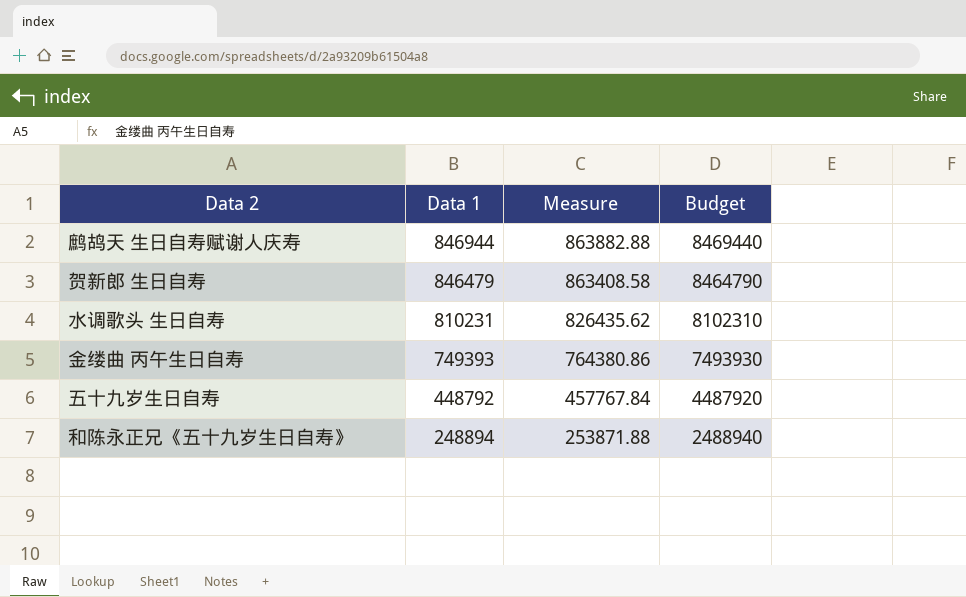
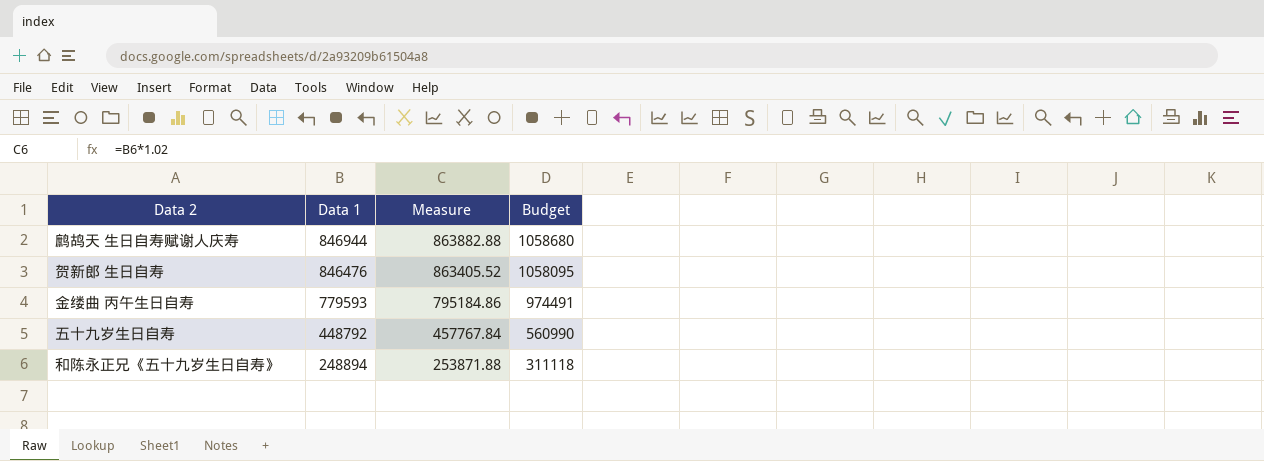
column Budget | formula: [Data 1] * 10 -> [Data 1] * 1.25
row 水调歌头 生日自寿: 810231 | 826435.62 | 8102310 -> none
贺新郎 生日自寿 | Data 1: 846479 -> 846476
贺新郎 生日自寿 | Measure: 863408.58 -> 863405.52
金缕曲 丙午生日自寿 | Data 1: 749393 -> 779593
金缕曲 丙午生日自寿 | Measure: 764380.86 -> 795184.86

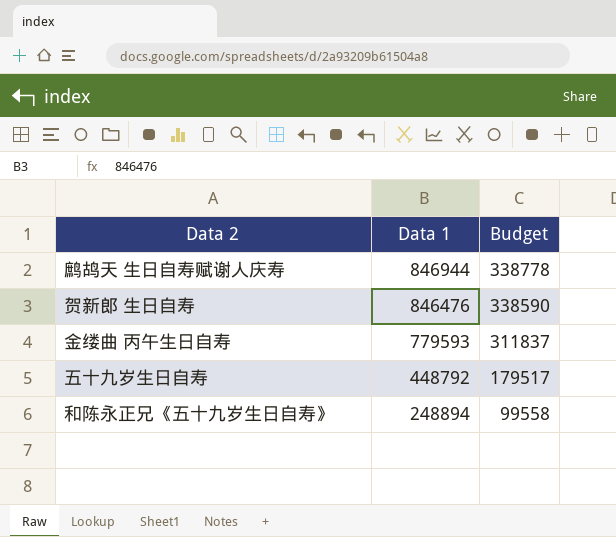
column Measure | formula: [Data 1] * 1.02 -> none
column Budget | formula: [Data 1] * 1.25 -> [Data 1] * 0.4

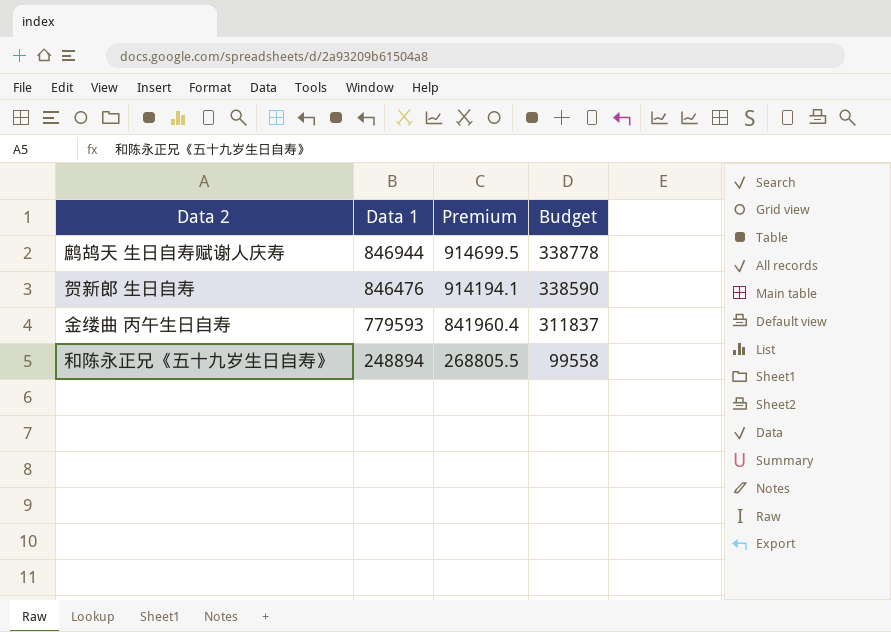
column Premium | formula: none -> [Data 1] * 1.08
row 五十九岁生日自寿: 448792 | 179517 -> none

